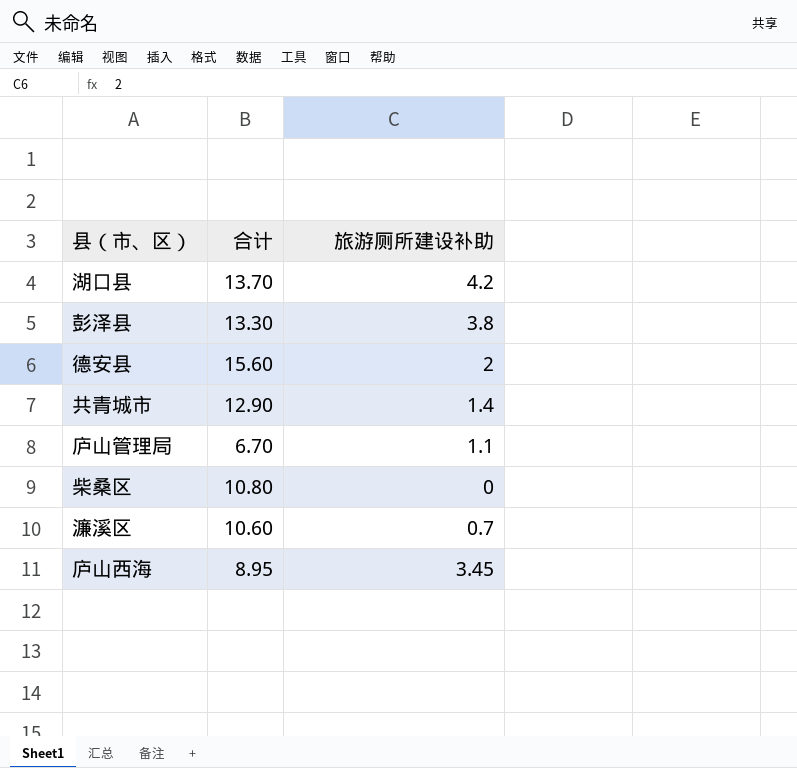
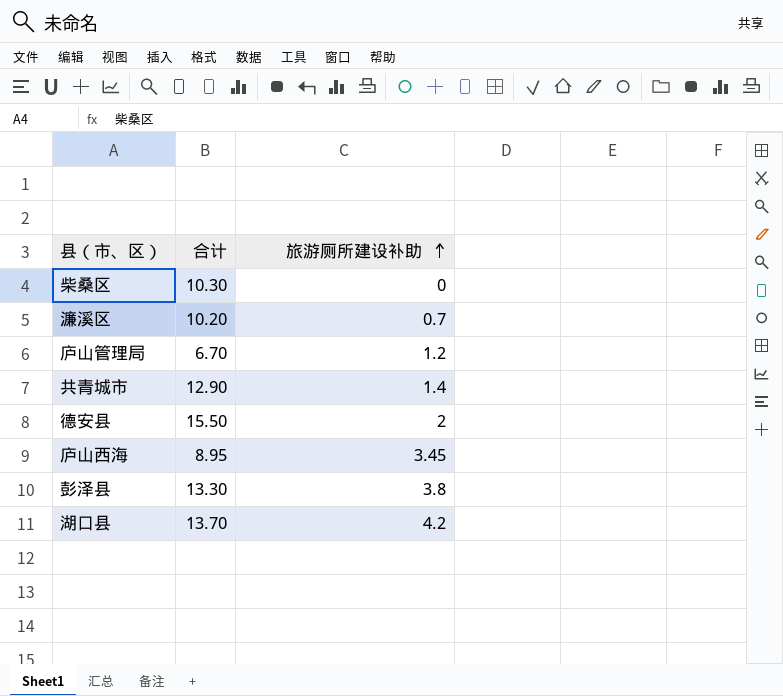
row order: none -> 旅游厕所建设补助 ascending
柴桑区 | 合计: 10.80 -> 10.30
濂溪区 | 合计: 10.60 -> 10.20
庐山管理局 | 旅游厕所建设补助: 1.1 -> 1.2
德安县 | 合计: 15.60 -> 15.50

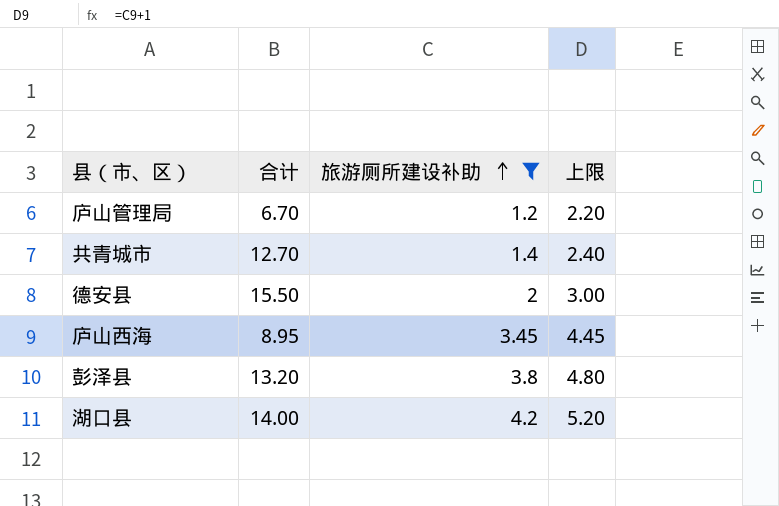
filter: none -> 旅游厕所建设补助 >= 1.2
column 上限 | formula: none -> [旅游厕所建设补助] + 1
共青城市 | 合计: 12.90 -> 12.70
彭泽县 | 合计: 13.30 -> 13.20
湖口县 | 合计: 13.70 -> 14.00

